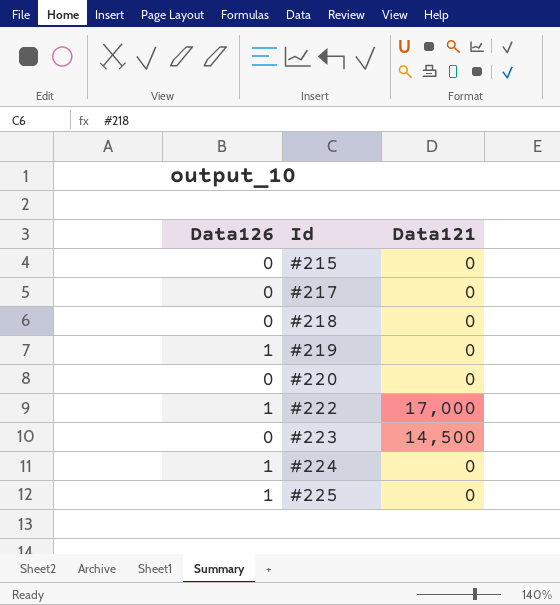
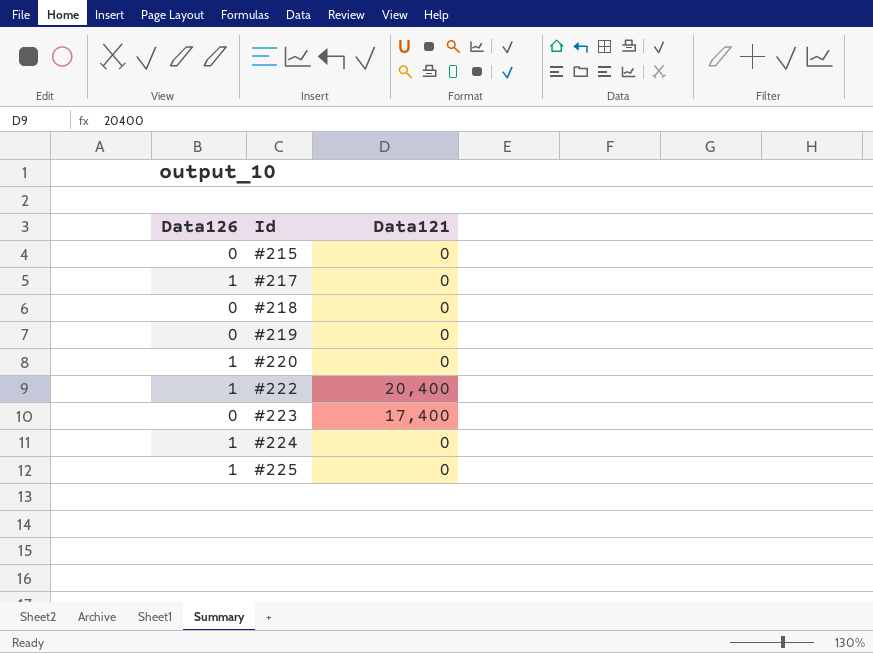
#217 | Data126: 0 -> 1
#219 | Data126: 1 -> 0
#220 | Data126: 0 -> 1
#222 | Data121: 17,000 -> 20,400
#223 | Data121: 14,500 -> 17,400

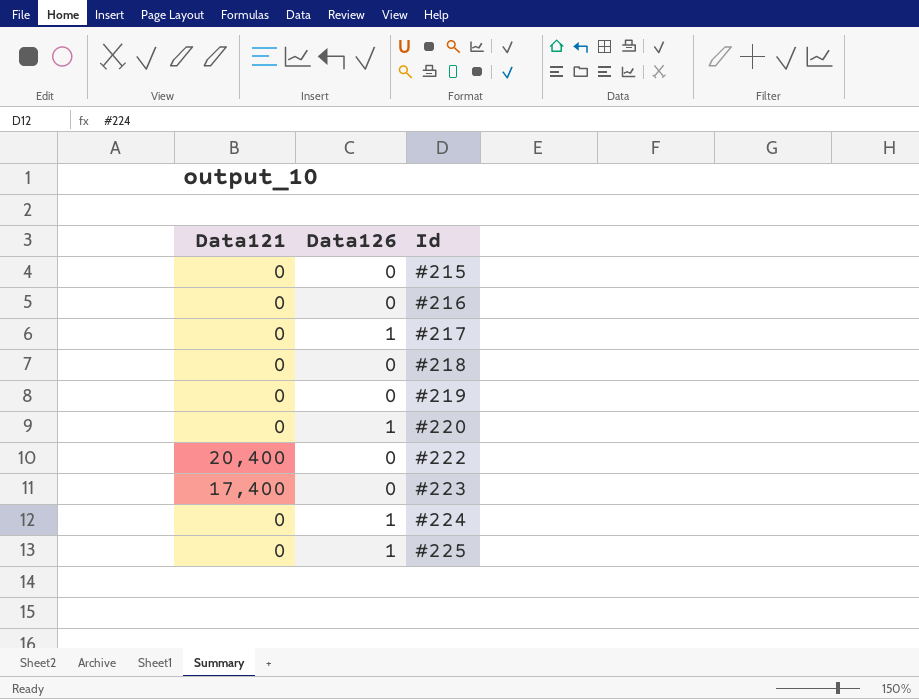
column Data121 | position: 3 -> 1
row #216: none -> 0 | 0
#222 | Data126: 1 -> 0

